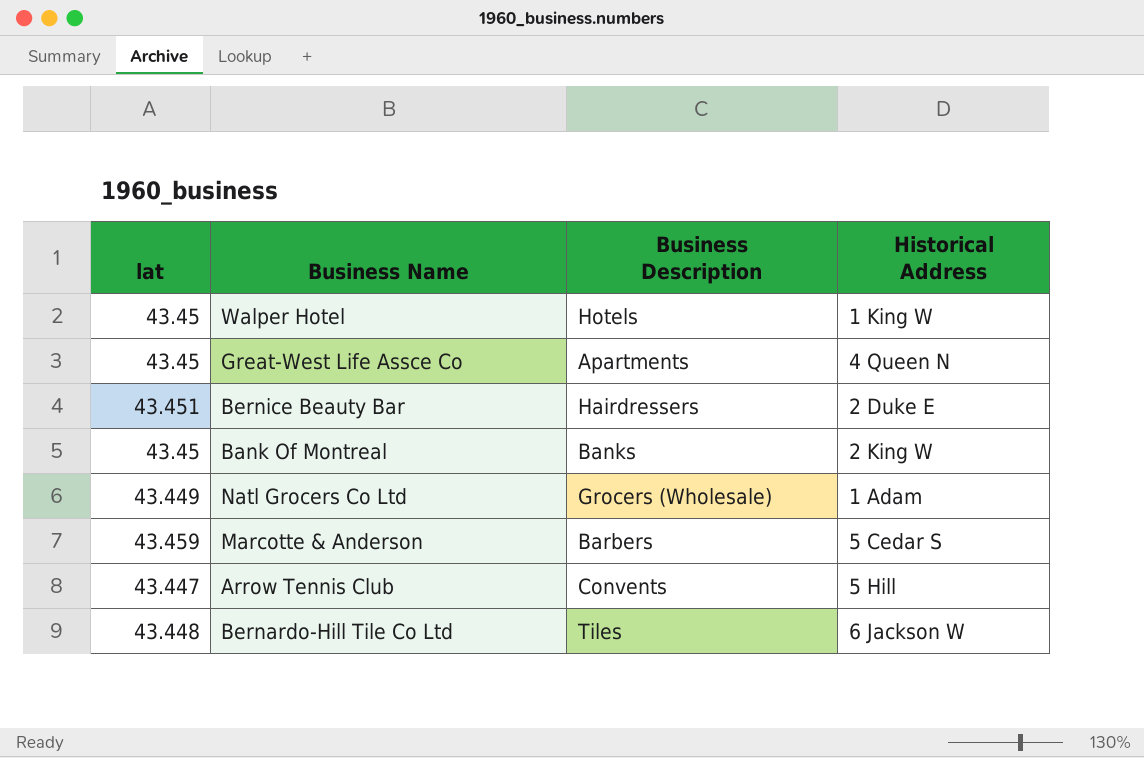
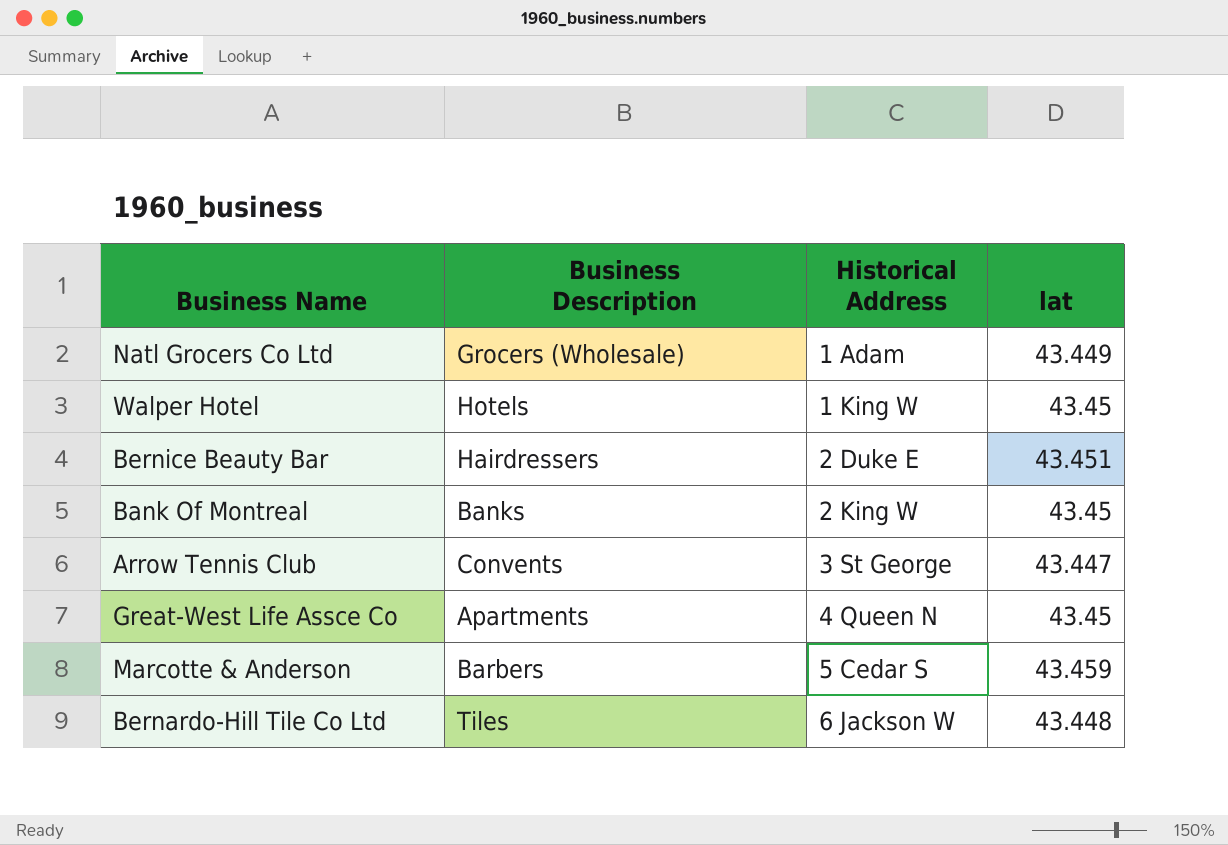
row order: none -> Historical Address ascending
column lat | position: 1 -> 4
Arrow Tennis Club | Historical Address: 5 Hill -> 3 St George

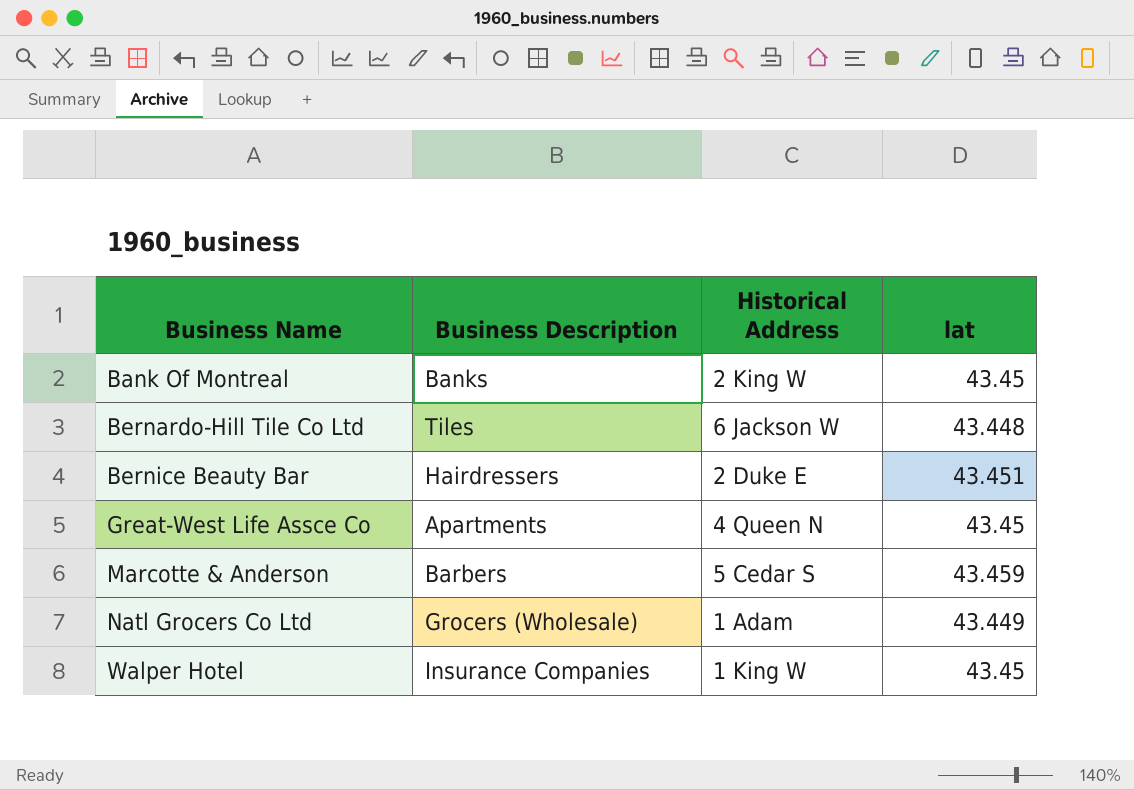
row order: Historical Address ascending -> Business Name ascending
row Arrow Tennis Club: Convents | 3 St George | 43.447 -> none
Walper Hotel | Business Description: Hotels -> Insurance Companies

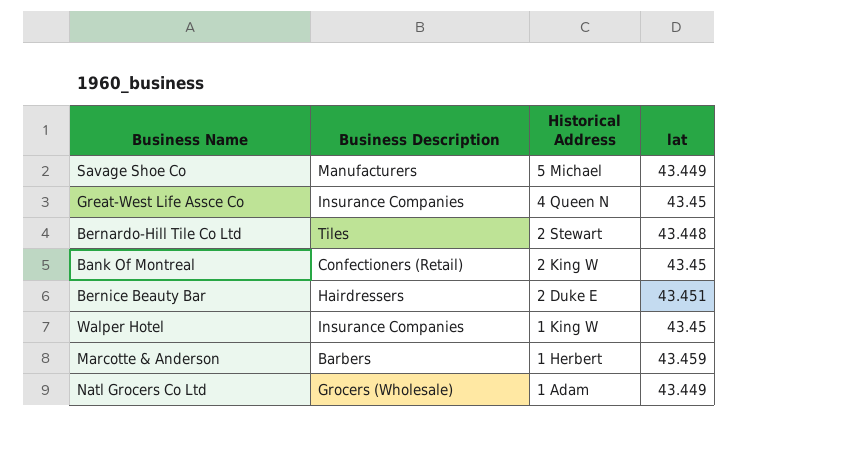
row order: Business Name ascending -> Historical Address descending
row Savage Shoe Co: none -> Manufacturers | 5 Michael | 43.449
Great-West Life Assce Co | Business Description: Apartments -> Insurance Companies
Bernardo-Hill Tile Co Ltd | Historical Address: 6 Jackson W -> 2 Stewart
Bank Of Montreal | Business Description: Banks -> Confectioners (Retail)
Marcotte & Anderson | Historical Address: 5 Cedar S -> 1 Herbert

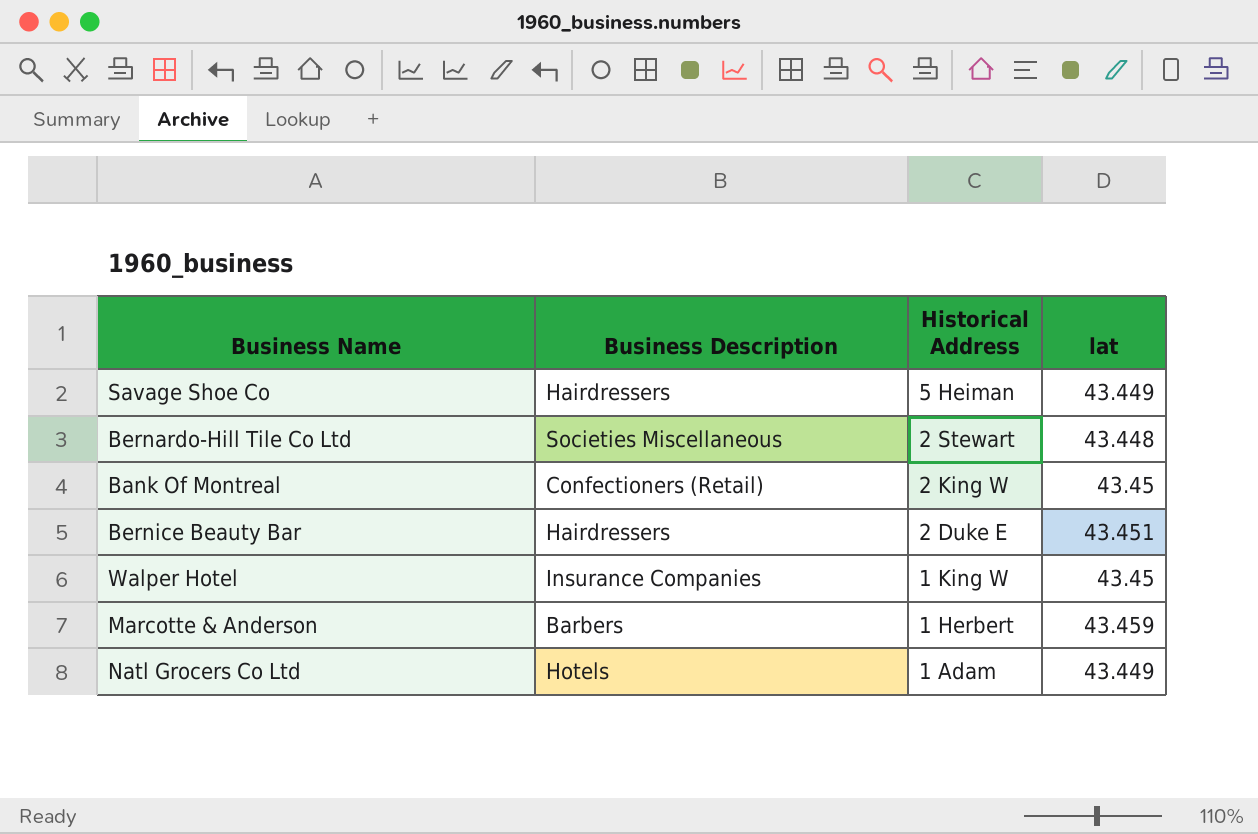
row Great-West Life Assce Co: Insurance Companies | 4 Queen N | 43.45 -> none
Savage Shoe Co | Business Description: Manufacturers -> Hairdressers
Savage Shoe Co | Historical Address: 5 Michael -> 5 Heiman
Bernardo-Hill Tile Co Ltd | Business Description: Tiles -> Societies Miscellaneous
Natl Grocers Co Ltd | Business Description: Grocers (Wholesale) -> Hotels

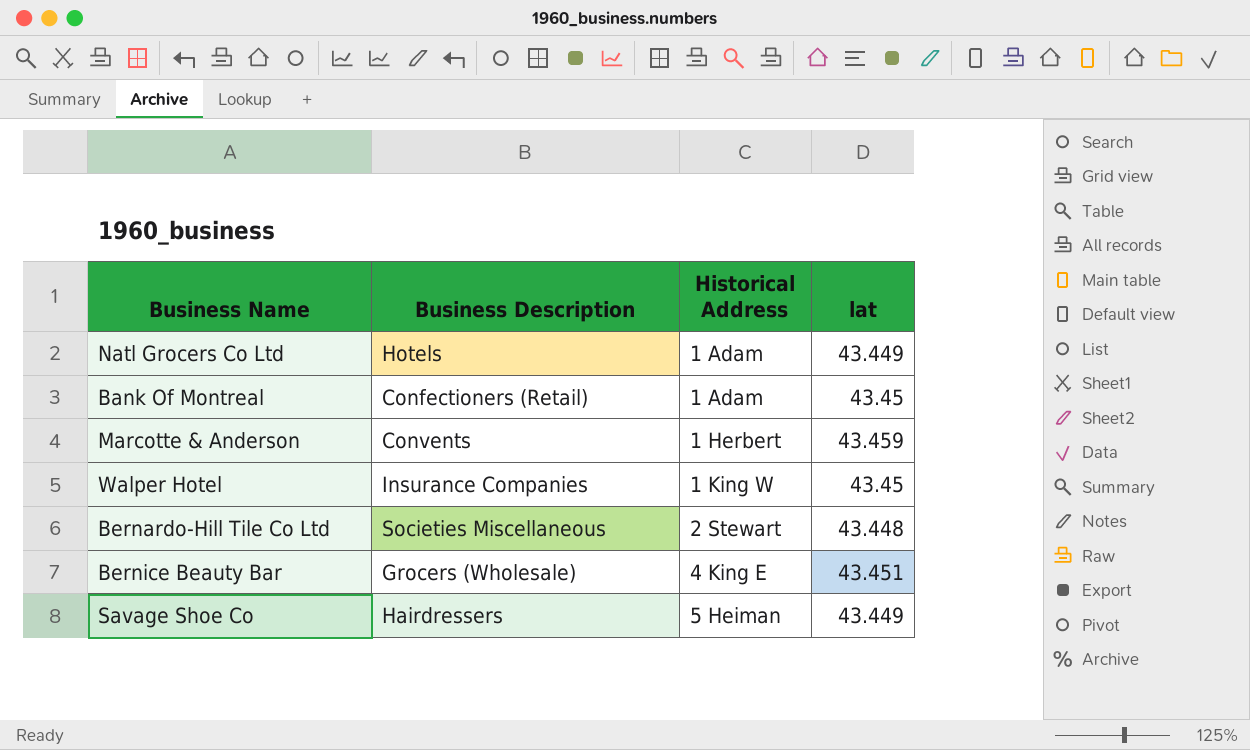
row order: Historical Address descending -> Historical Address ascending
Bank Of Montreal | Historical Address: 2 King W -> 1 Adam
Marcotte & Anderson | Business Description: Barbers -> Convents
Bernice Beauty Bar | Business Description: Hairdressers -> Grocers (Wholesale)
Bernice Beauty Bar | Historical Address: 2 Duke E -> 4 King E

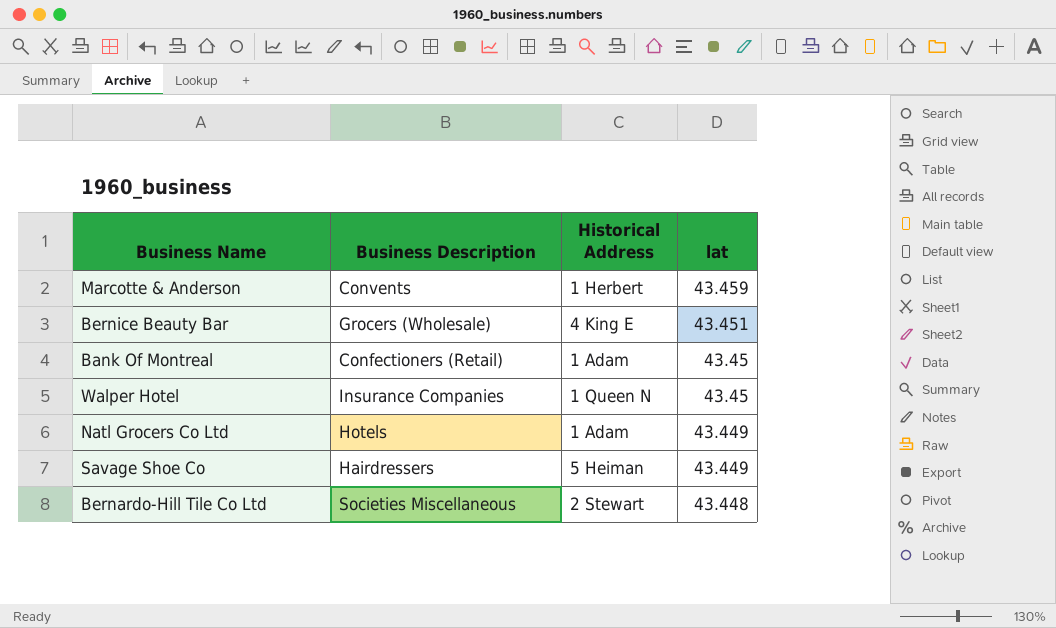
row order: Historical Address ascending -> lat descending
Walper Hotel | Historical Address: 1 King W -> 1 Queen N

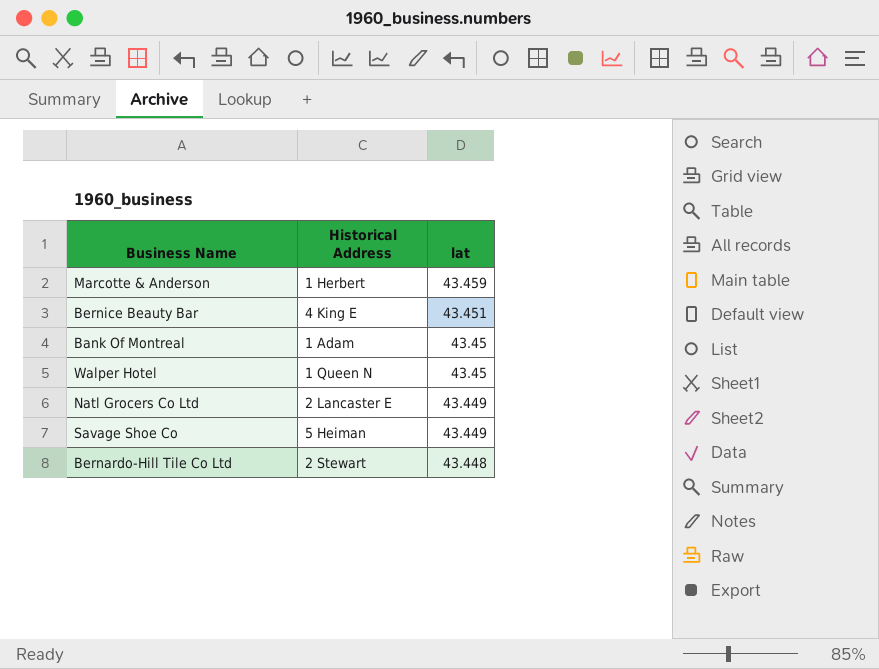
column Business Description | position: 2 -> none
Natl Grocers Co Ltd | Historical Address: 1 Adam -> 2 Lancaster E

